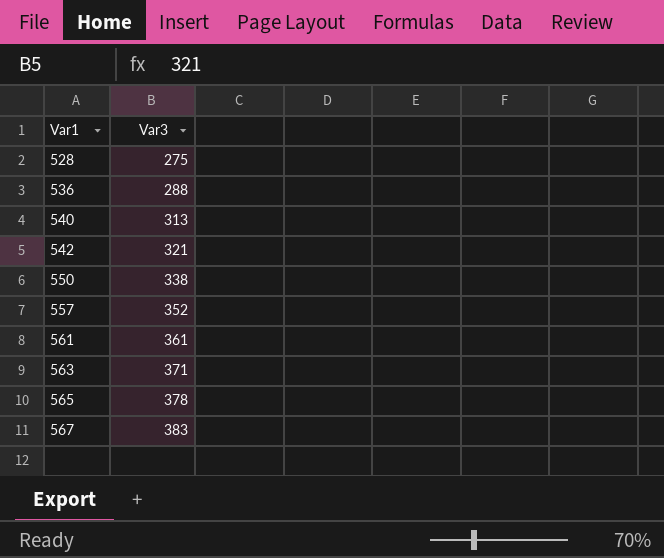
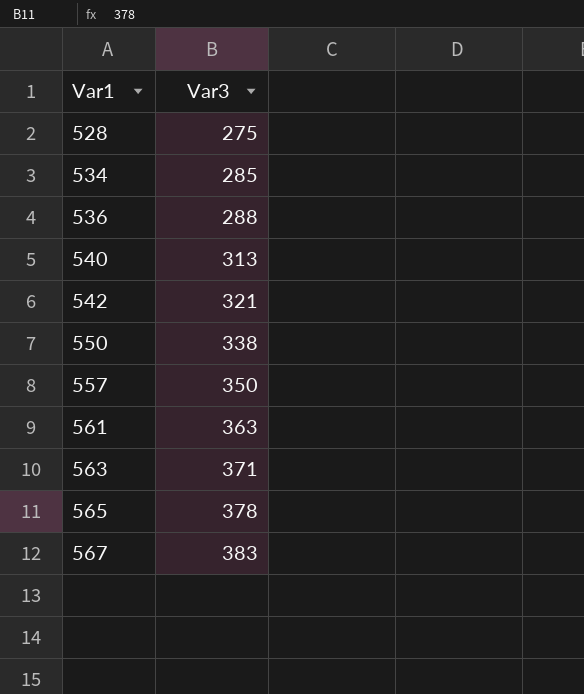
row 534: none -> 285
557 | Var3: 352 -> 350
561 | Var3: 361 -> 363

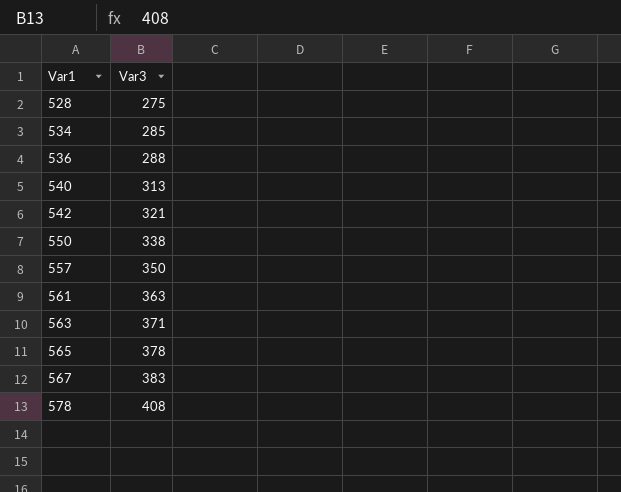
row 578: none -> 408

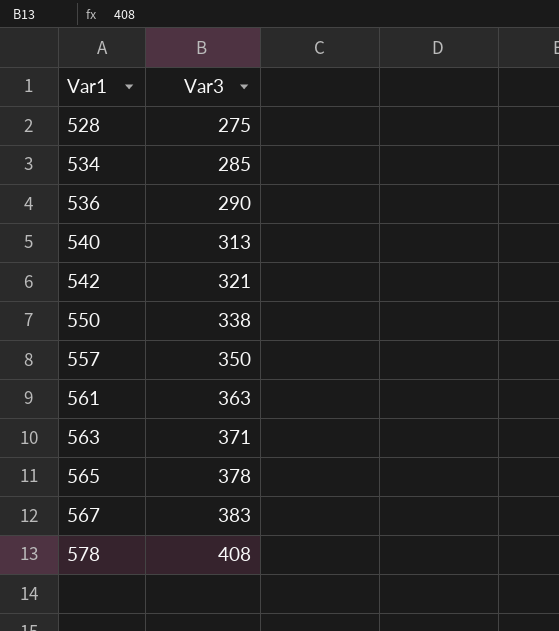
536 | Var3: 288 -> 290

